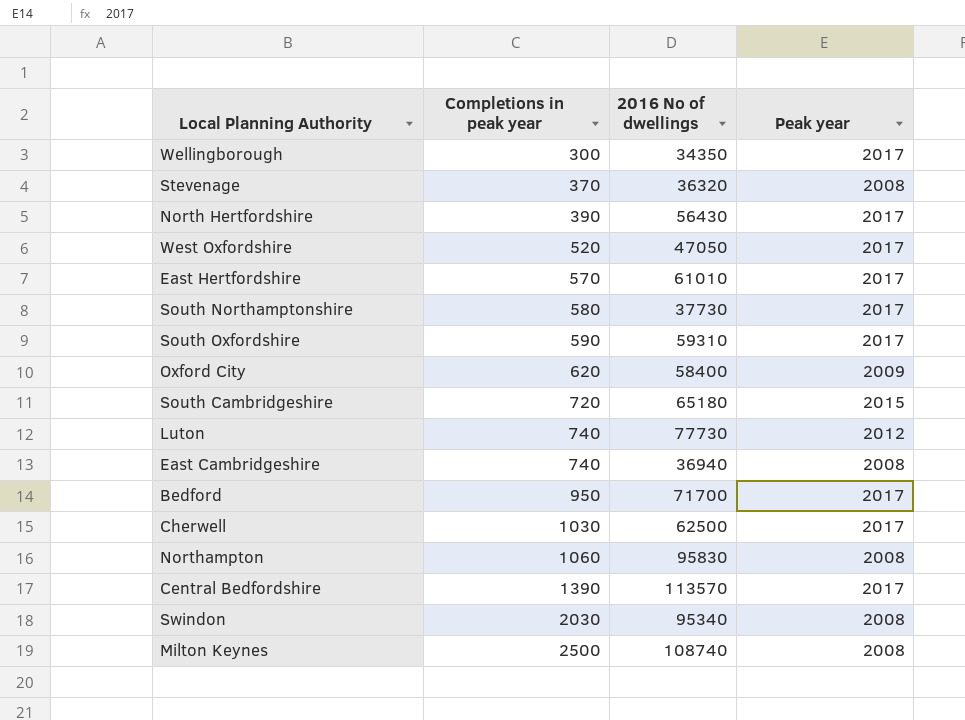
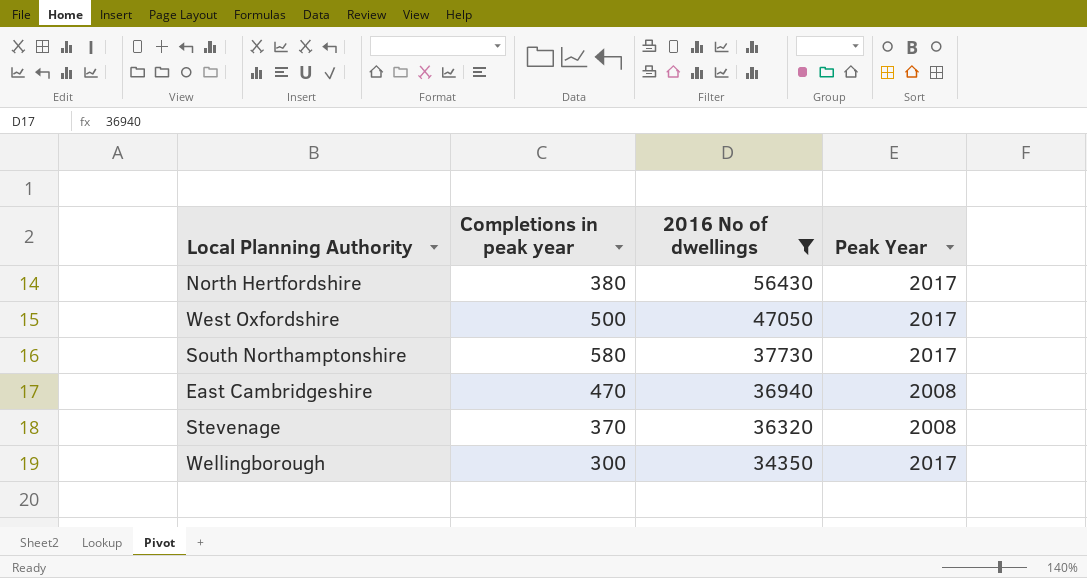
filter: none -> 2016 No of dwellings <= 56430
row order: Completions in peak year ascending -> 2016 No of dwellings descending
column name: Peak year -> Peak Year
North Hertfordshire | Completions in peak year: 390 -> 380
West Oxfordshire | Completions in peak year: 520 -> 500
East Cambridgeshire | Completions in peak year: 740 -> 470

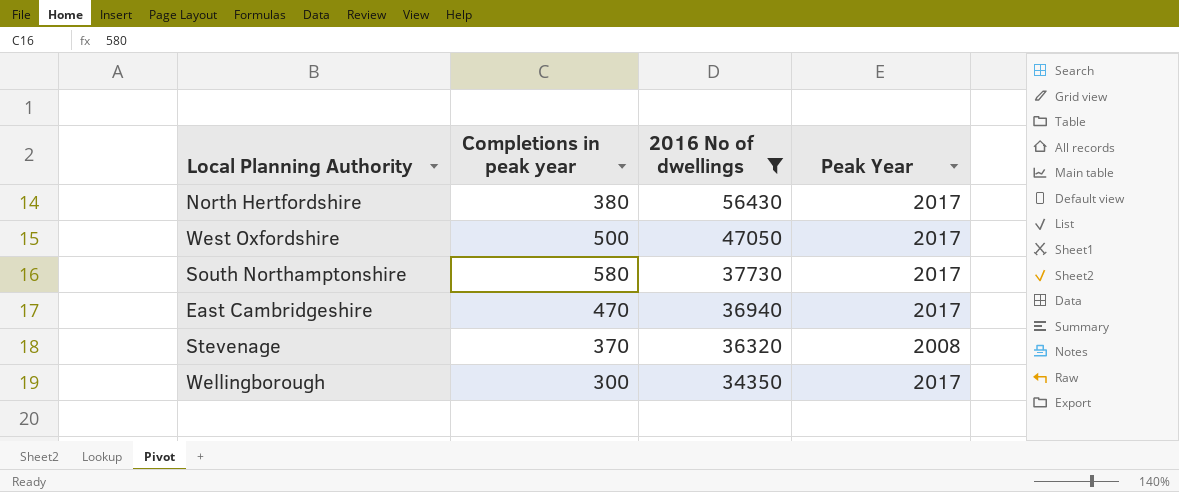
East Cambridgeshire | Peak Year: 2008 -> 2017

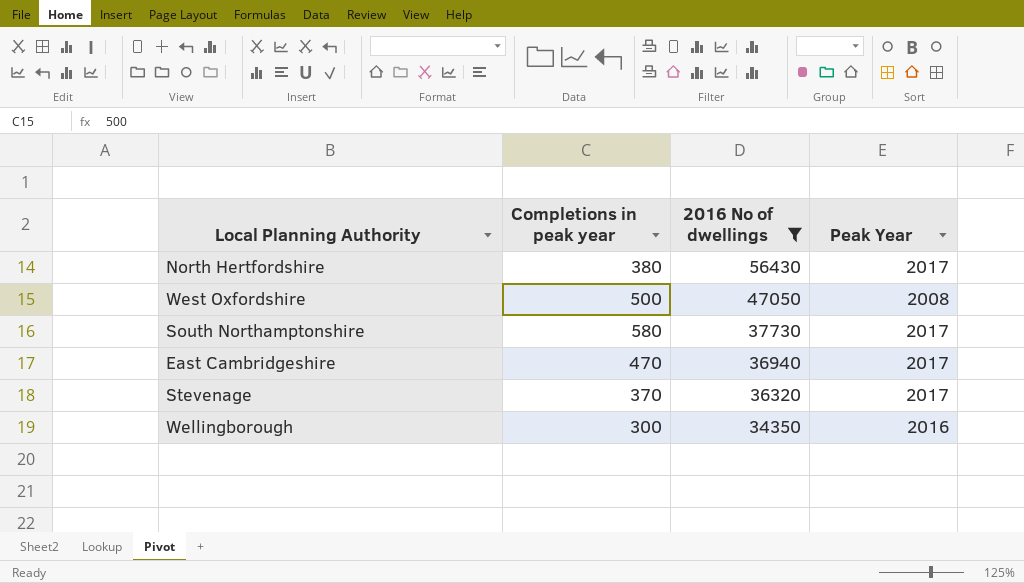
West Oxfordshire | Peak Year: 2017 -> 2008
Stevenage | Peak Year: 2008 -> 2017
Wellingborough | Peak Year: 2017 -> 2016

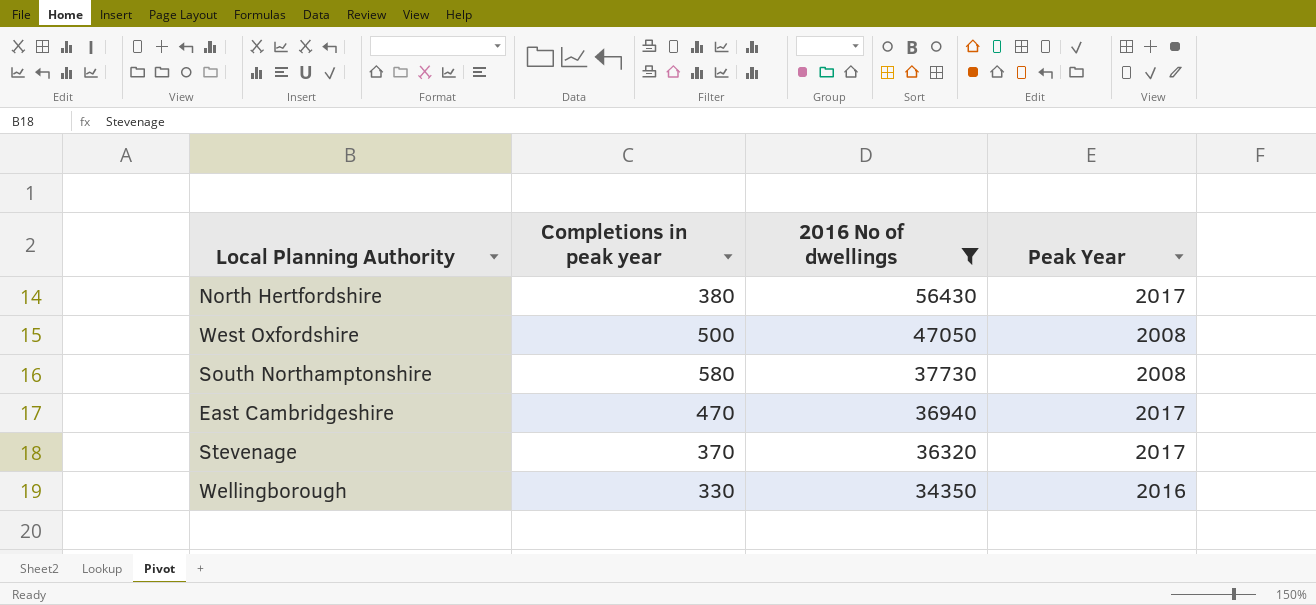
South Northamptonshire | Peak Year: 2017 -> 2008
Wellingborough | Completions in peak year: 300 -> 330

